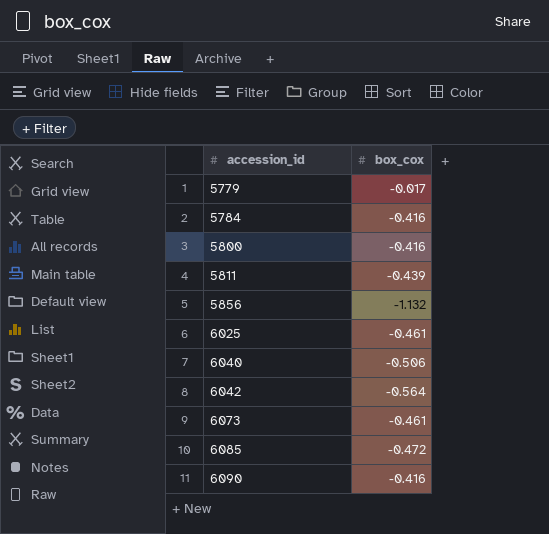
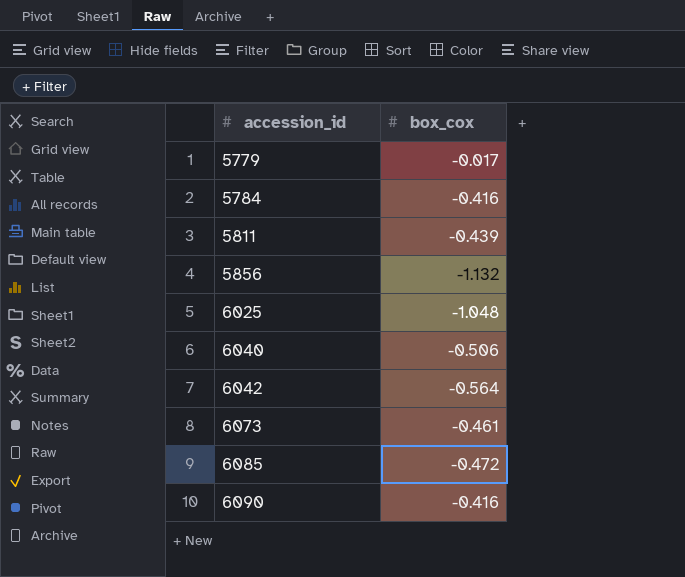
row 5800: -0.416 -> none
6025 | box_cox: -0.461 -> -1.048

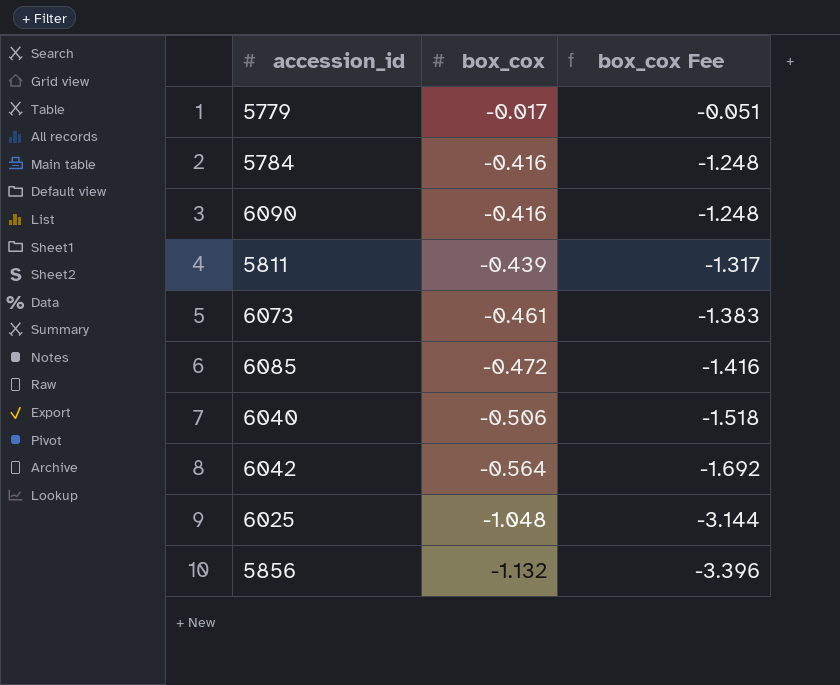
row order: accession_id ascending -> box_cox descending
column box_cox Fee | formula: none -> [box_cox] * 3

